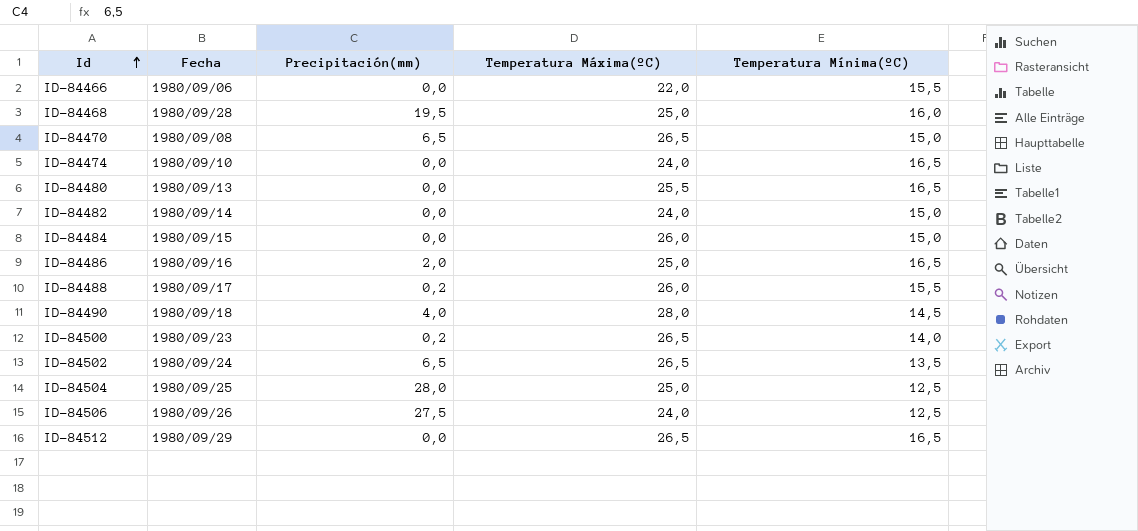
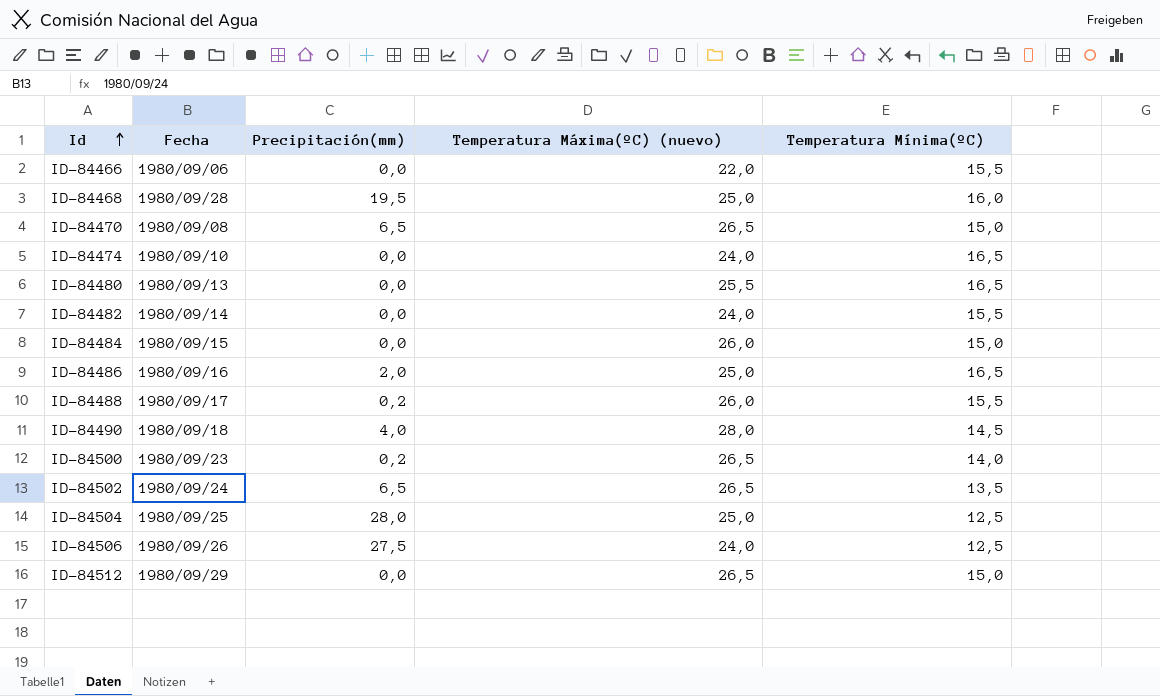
column name: Temperatura Máxima(ºC) -> Temperatura Máxima(ºC) (nuevo)
ID-84482 | Temperatura Mínima(ºC): 15,0 -> 15,5
ID-84512 | Temperatura Mínima(ºC): 16,5 -> 15,0

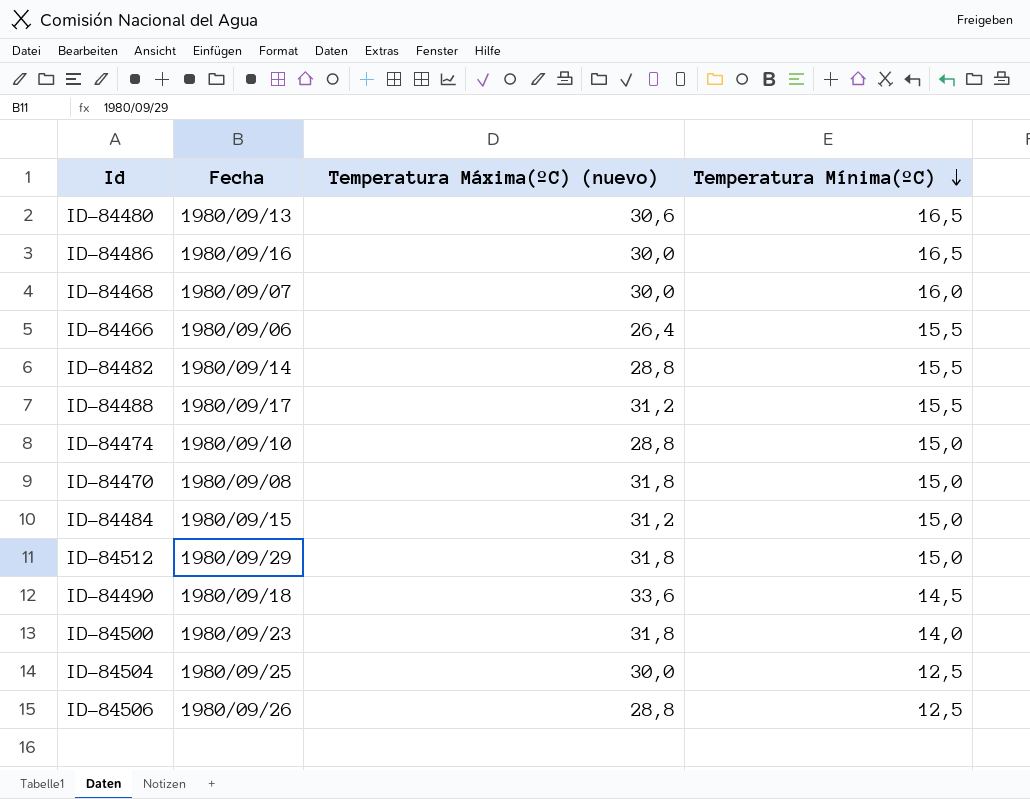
row order: Id ascending -> Temperatura Mínima(ºC) descending
column Precipitación(mm) | position: 3 -> none
row ID-84502: 1980/09/24 | 6,5 | 26,5 | 13,5 -> none
ID-84480 | Temperatura Máxima(ºC) (nuevo): 25,5 -> 30,6
ID-84486 | Temperatura Máxima(ºC) (nuevo): 25,0 -> 30,0
ID-84468 | Fecha: 1980/09/28 -> 1980/09/07
ID-84468 | Temperatura Máxima(ºC) (nuevo): 25,0 -> 30,0
ID-84466 | Temperatura Máxima(ºC) (nuevo): 22,0 -> 26,4
ID-84482 | Temperatura Máxima(ºC) (nuevo): 24,0 -> 28,8
ID-84488 | Temperatura Máxima(ºC) (nuevo): 26,0 -> 31,2
ID-84474 | Temperatura Máxima(ºC) (nuevo): 24,0 -> 28,8
ID-84474 | Temperatura Mínima(ºC): 16,5 -> 15,0
ID-84470 | Temperatura Máxima(ºC) (nuevo): 26,5 -> 31,8
ID-84484 | Temperatura Máxima(ºC) (nuevo): 26,0 -> 31,2
ID-84512 | Temperatura Máxima(ºC) (nuevo): 26,5 -> 31,8
ID-84490 | Temperatura Máxima(ºC) (nuevo): 28,0 -> 33,6
ID-84500 | Temperatura Máxima(ºC) (nuevo): 26,5 -> 31,8
ID-84504 | Temperatura Máxima(ºC) (nuevo): 25,0 -> 30,0
ID-84506 | Temperatura Máxima(ºC) (nuevo): 24,0 -> 28,8

